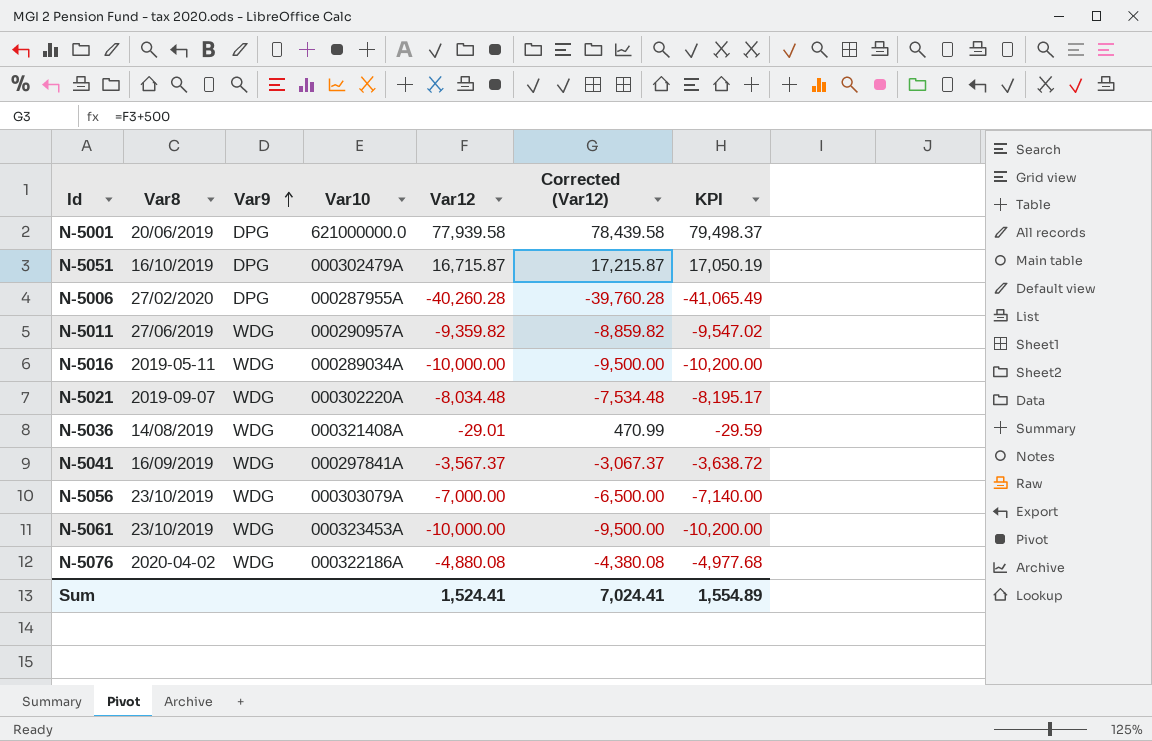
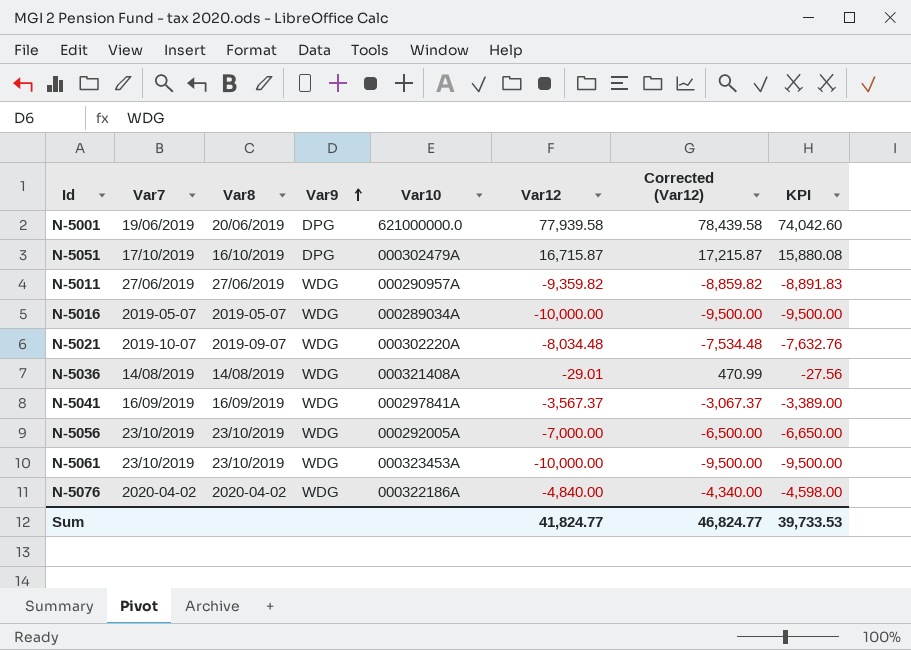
column Var7 | position: none -> 2
column KPI | formula: [Var12] * 1.02 -> [Var12] * 0.95
row N-5006: 27/02/2020 | DPG | 000287955A | -40,260.28 | -39,760.28 | -41,065.49 -> none
N-5016 | Var8: 2019-05-11 -> 2019-05-07
N-5056 | Var10: 000303079A -> 000292005A
N-5076 | Var12: -4,880.08 -> -4,840.00
N-5076 | Corrected (Var12): -4,380.08 -> -4,340.00
Sum | Var12: 1,524.41 -> 41,824.77
Sum | Corrected (Var12): 7,024.41 -> 46,824.77
Sum | KPI: 1,554.89 -> 39,733.53

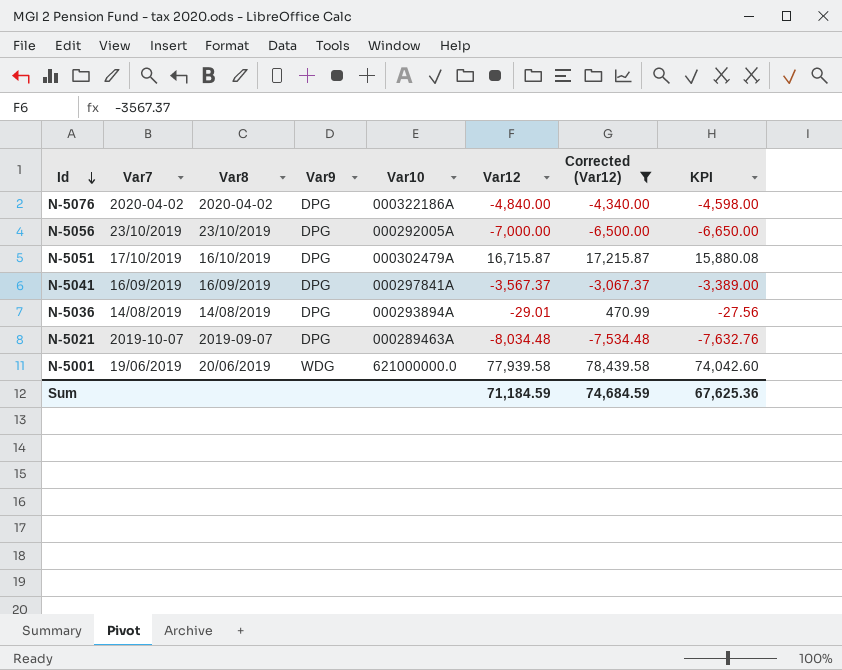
filter: none -> Corrected (Var12) >= -7,534.48
row order: Var9 ascending -> Id descending
N-5076 | Var9: WDG -> DPG
N-5056 | Var9: WDG -> DPG
N-5041 | Var9: WDG -> DPG
N-5036 | Var9: WDG -> DPG
N-5036 | Var10: 000321408A -> 000293894A
N-5021 | Var9: WDG -> DPG
N-5021 | Var10: 000302220A -> 000289463A
N-5001 | Var9: DPG -> WDG
Sum | Var12: 41,824.77 -> 71,184.59
Sum | Corrected (Var12): 46,824.77 -> 74,684.59
Sum | KPI: 39,733.53 -> 67,625.36

